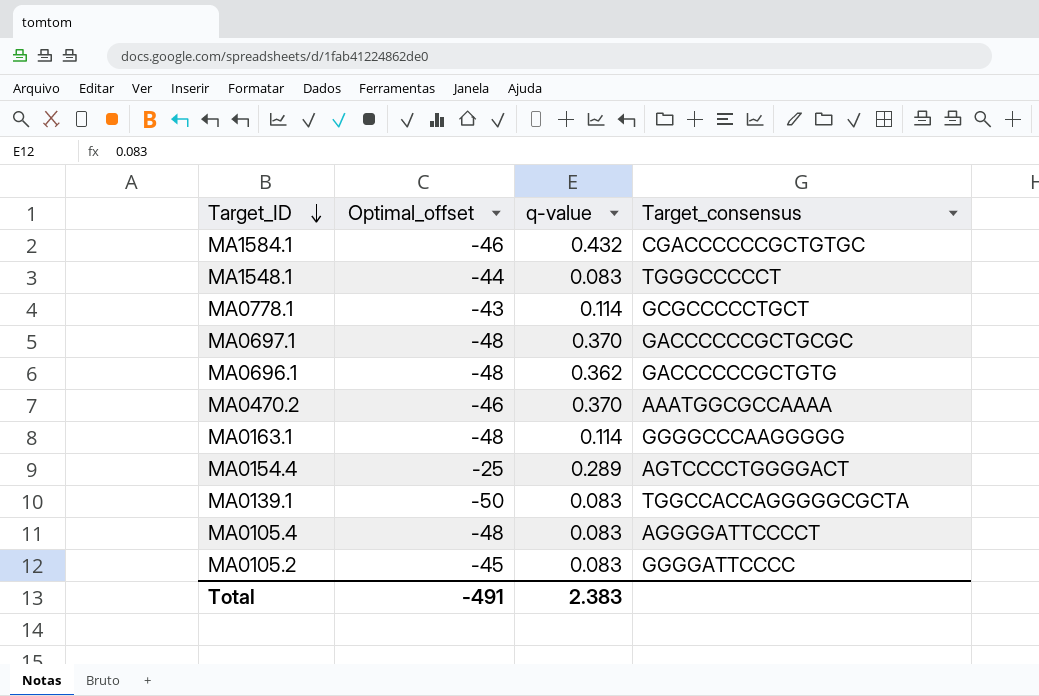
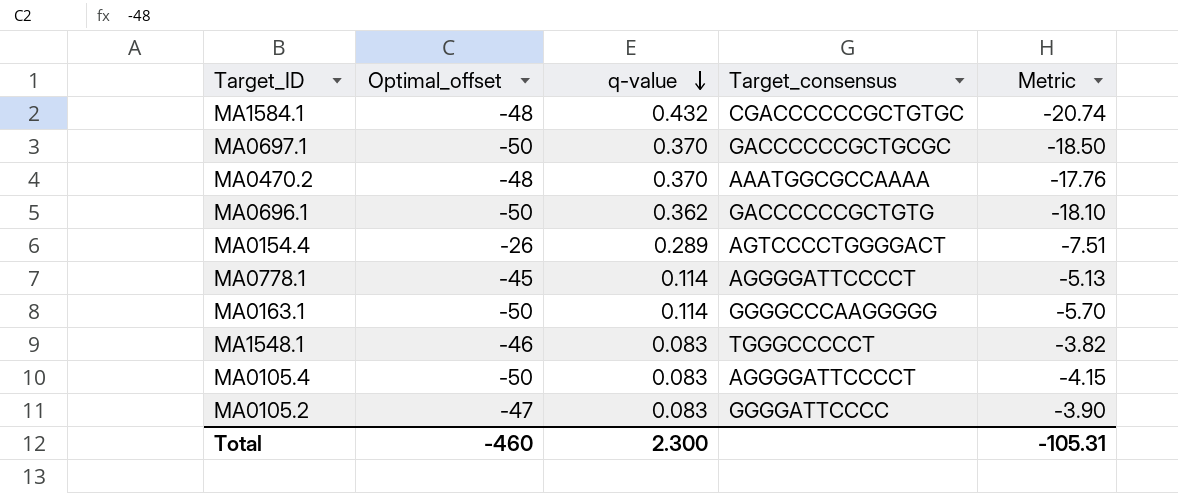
row order: Target_ID descending -> q-value descending
column Metric | formula: none -> [Optimal_offset] * [q-value]
row MA0139.1: -50 | 0.083 | TGGCCACCAGGGGGCGCTA -> none
MA1584.1 | Optimal_offset: -46 -> -48
MA0697.1 | Optimal_offset: -48 -> -50
MA0470.2 | Optimal_offset: -46 -> -48
MA0696.1 | Optimal_offset: -48 -> -50
MA0154.4 | Optimal_offset: -25 -> -26
MA0778.1 | Optimal_offset: -43 -> -45
MA0778.1 | Target_consensus: GCGCCCCCTGCT -> AGGGGATTCCCCT
MA0163.1 | Optimal_offset: -48 -> -50
MA1548.1 | Optimal_offset: -44 -> -46
MA0105.4 | Optimal_offset: -48 -> -50
MA0105.2 | Optimal_offset: -45 -> -47
Total | Optimal_offset: -491 -> -460
Total | q-value: 2.383 -> 2.300

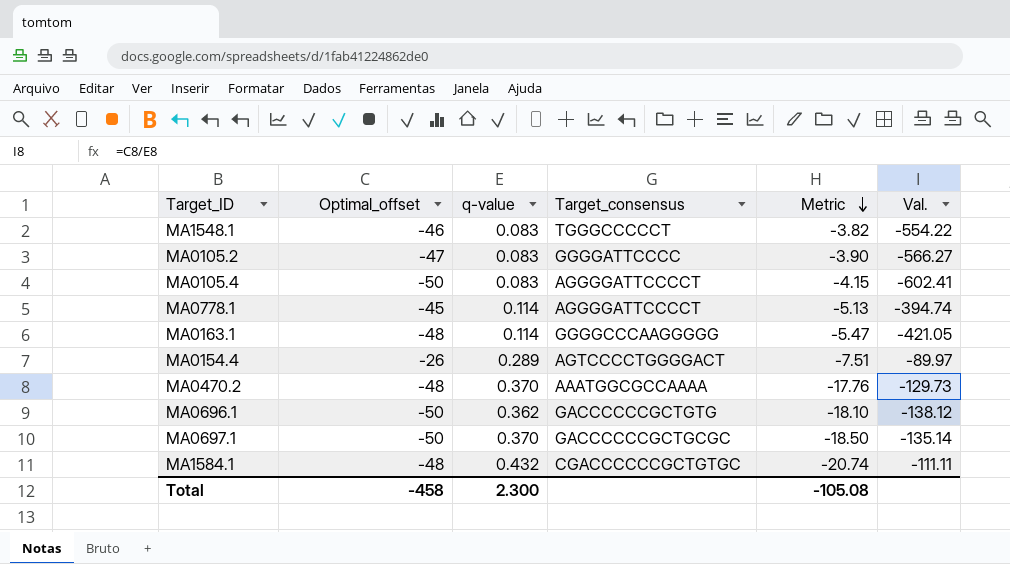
row order: q-value descending -> Metric descending
column Val. | formula: none -> [Optimal_offset] / [q-value]
MA0163.1 | Optimal_offset: -50 -> -48
MA0163.1 | Metric: -5.70 -> -5.47
Total | Optimal_offset: -460 -> -458
Total | Metric: -105.31 -> -105.08

